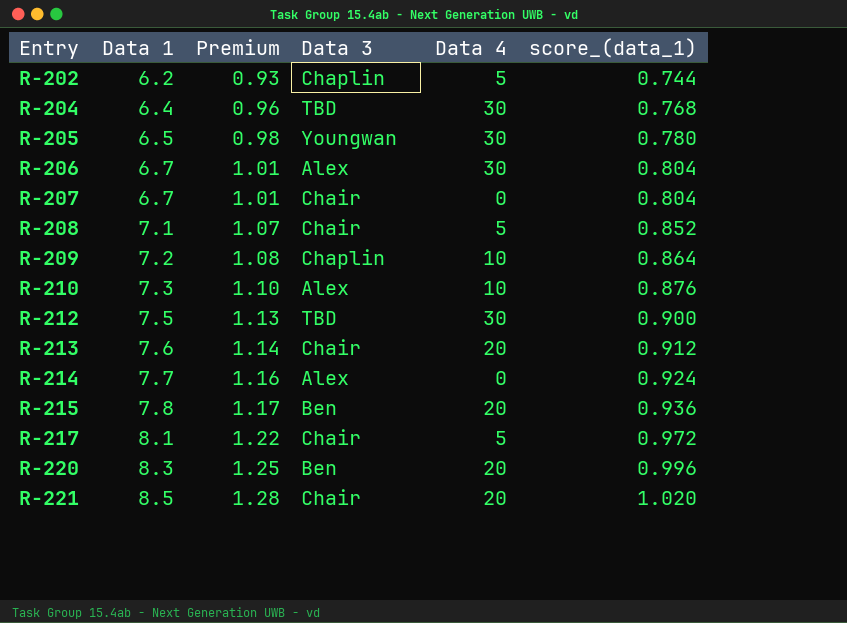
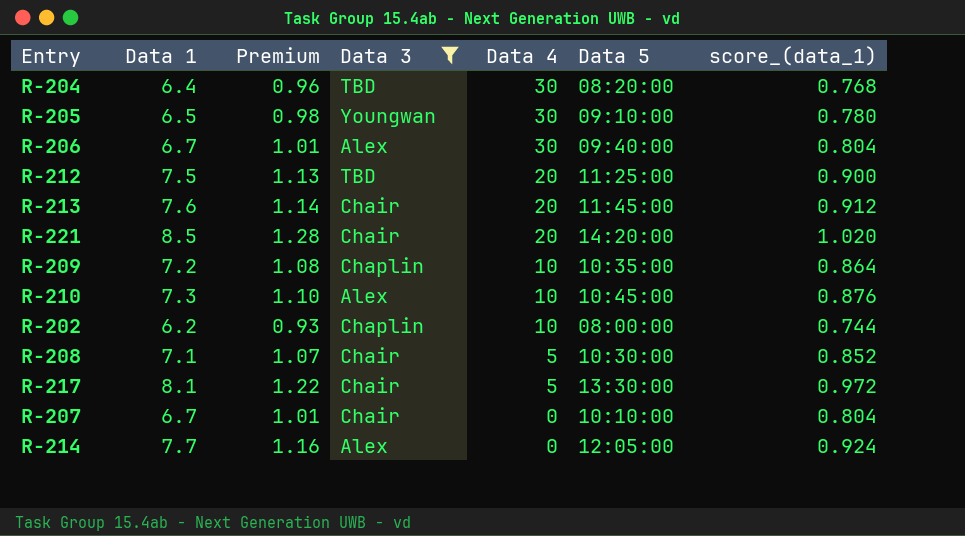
filter: none -> Data 3 != Ben
row order: Entry ascending -> Data 4 descending
column Data 5 | position: none -> 6
R-212 | Data 4: 30 -> 20
R-202 | Data 4: 5 -> 10

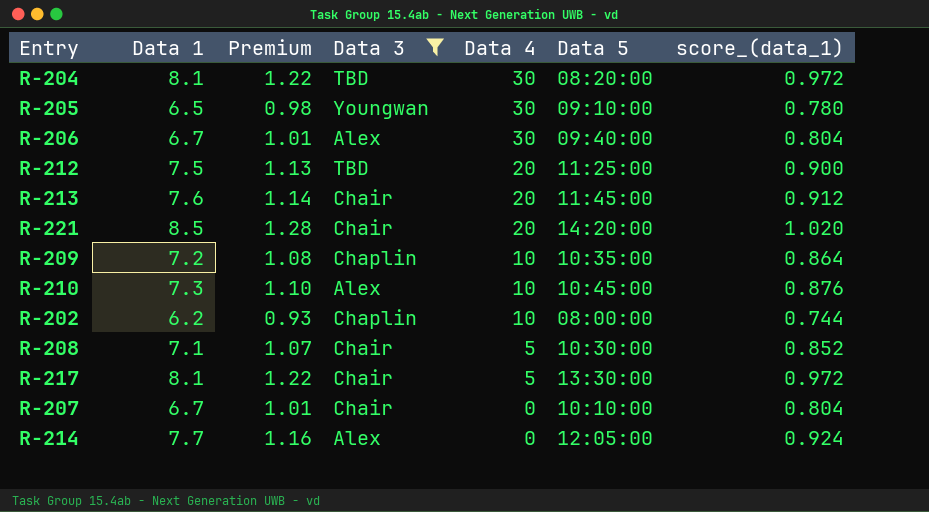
R-204 | Data 1: 6.4 -> 8.1
R-204 | Premium: 0.96 -> 1.22
R-204 | score_(data_1): 0.768 -> 0.972

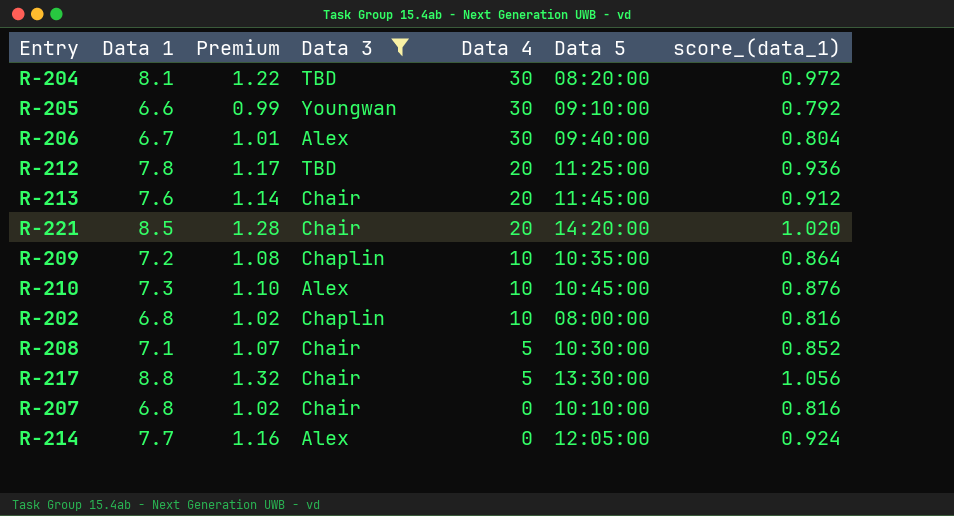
R-205 | Data 1: 6.5 -> 6.6
R-205 | Premium: 0.98 -> 0.99
R-205 | score_(data_1): 0.780 -> 0.792
R-212 | Data 1: 7.5 -> 7.8
R-212 | Premium: 1.13 -> 1.17
R-212 | score_(data_1): 0.900 -> 0.936
R-202 | Data 1: 6.2 -> 6.8
R-202 | Premium: 0.93 -> 1.02
R-202 | score_(data_1): 0.744 -> 0.816
R-217 | Data 1: 8.1 -> 8.8
R-217 | Premium: 1.22 -> 1.32
R-217 | score_(data_1): 0.972 -> 1.056
R-207 | Data 1: 6.7 -> 6.8
R-207 | Premium: 1.01 -> 1.02
R-207 | score_(data_1): 0.804 -> 0.816

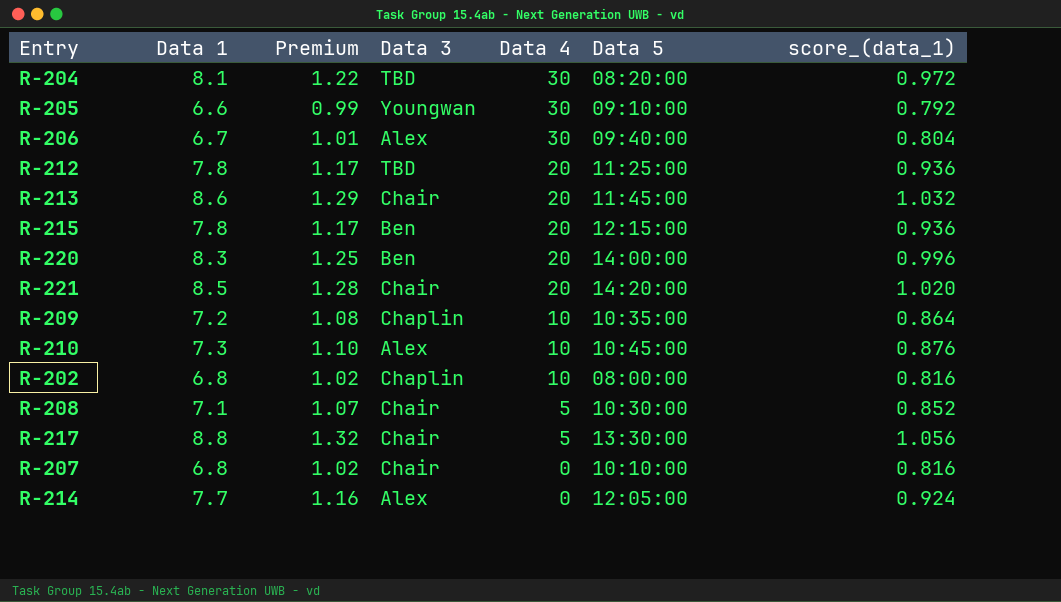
filter: Data 3 != Ben -> none
R-213 | Data 1: 7.6 -> 8.6
R-213 | Premium: 1.14 -> 1.29
R-213 | score_(data_1): 0.912 -> 1.032

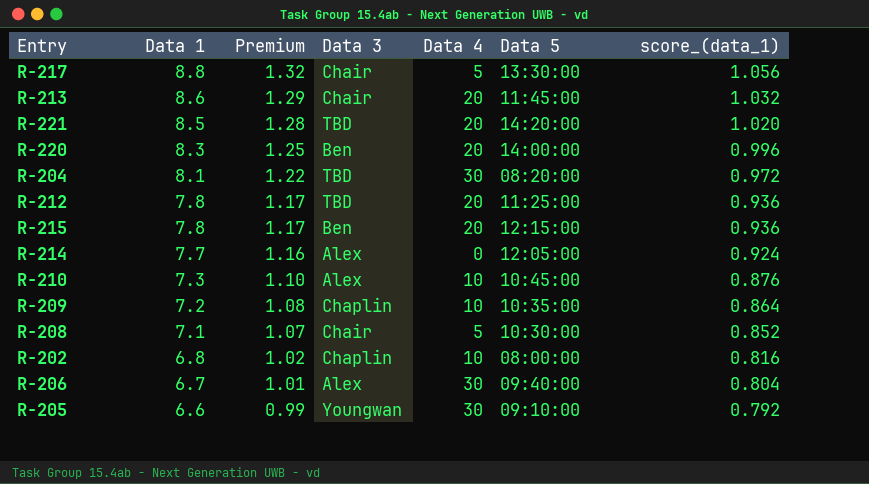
row order: Data 4 descending -> Data 1 descending
row R-207: 6.8 | 1.02 | Chair | 0 | 10:10:00 | 0.816 -> none
R-221 | Data 3: Chair -> TBD

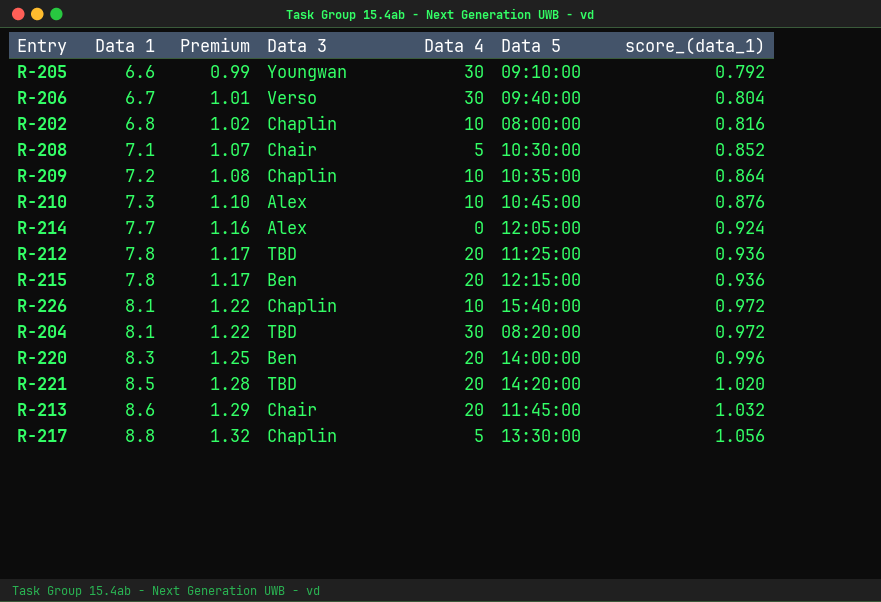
row order: Data 1 descending -> Data 1 ascending
R-206 | Data 3: Alex -> Verso
row R-226: none -> 8.1 | 1.22 | Chaplin | 10 | 15:40:00 | 0.972
R-217 | Data 3: Chair -> Chaplin

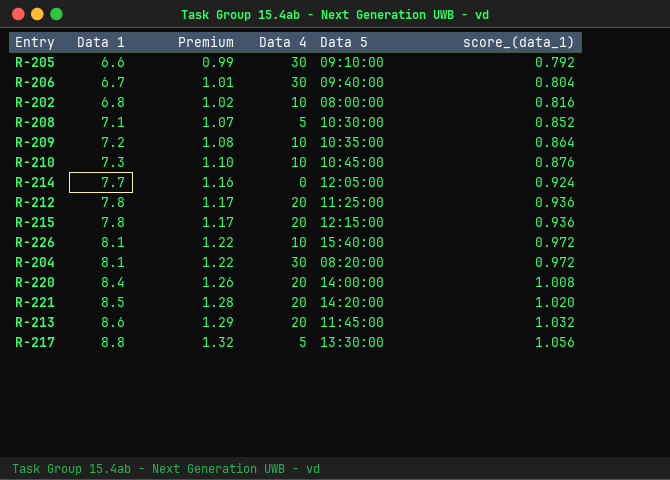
column Data 3 | position: 4 -> none
R-220 | Data 1: 8.3 -> 8.4
R-220 | Premium: 1.25 -> 1.26
R-220 | score_(data_1): 0.996 -> 1.008

